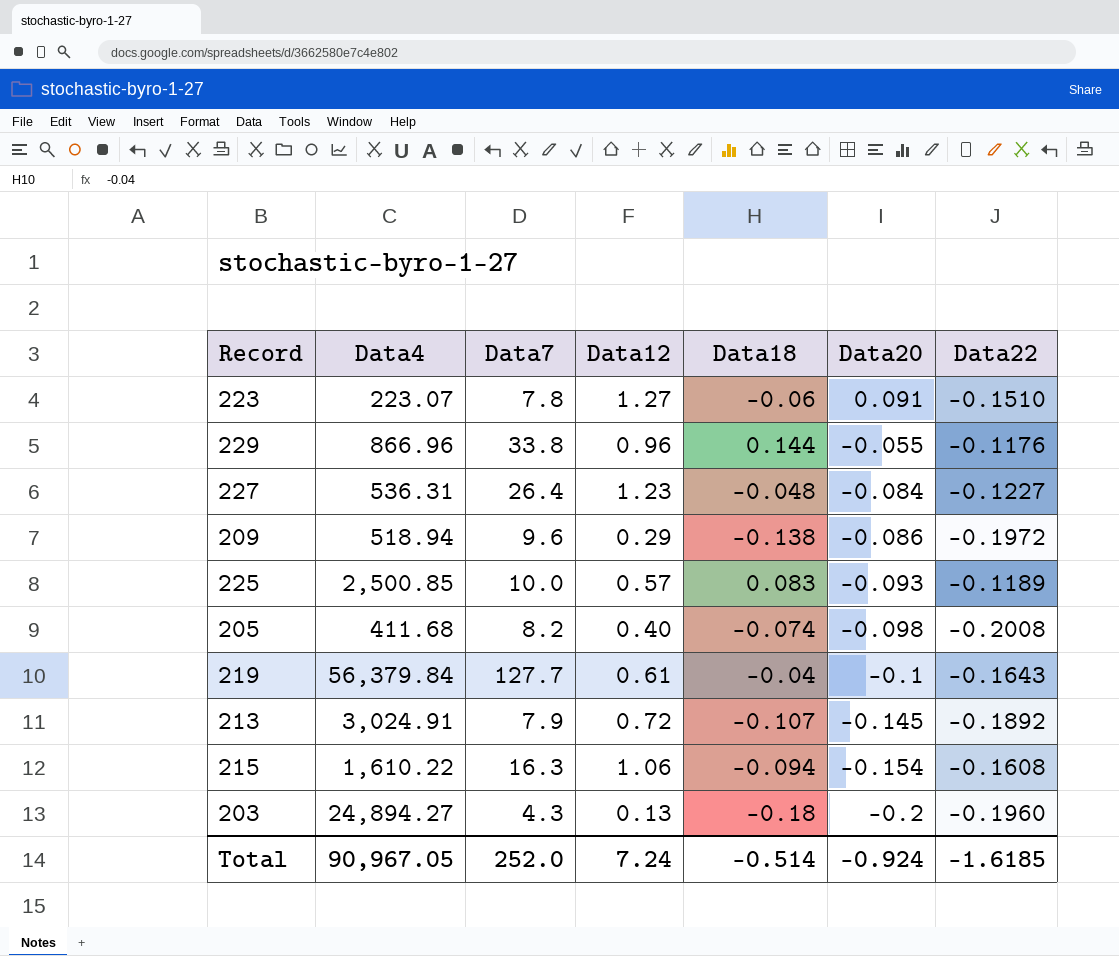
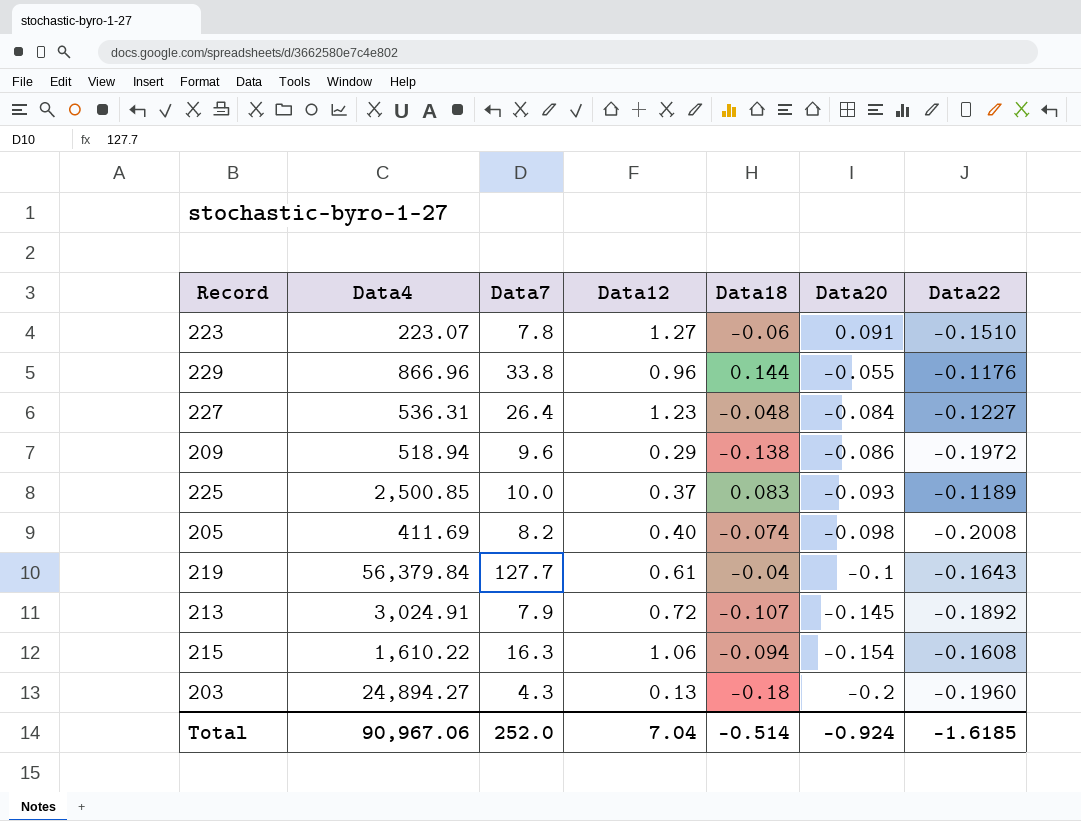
225 | Data12: 0.57 -> 0.37
205 | Data4: 411.68 -> 411.69
Total | Data4: 90,967.05 -> 90,967.06
Total | Data12: 7.24 -> 7.04

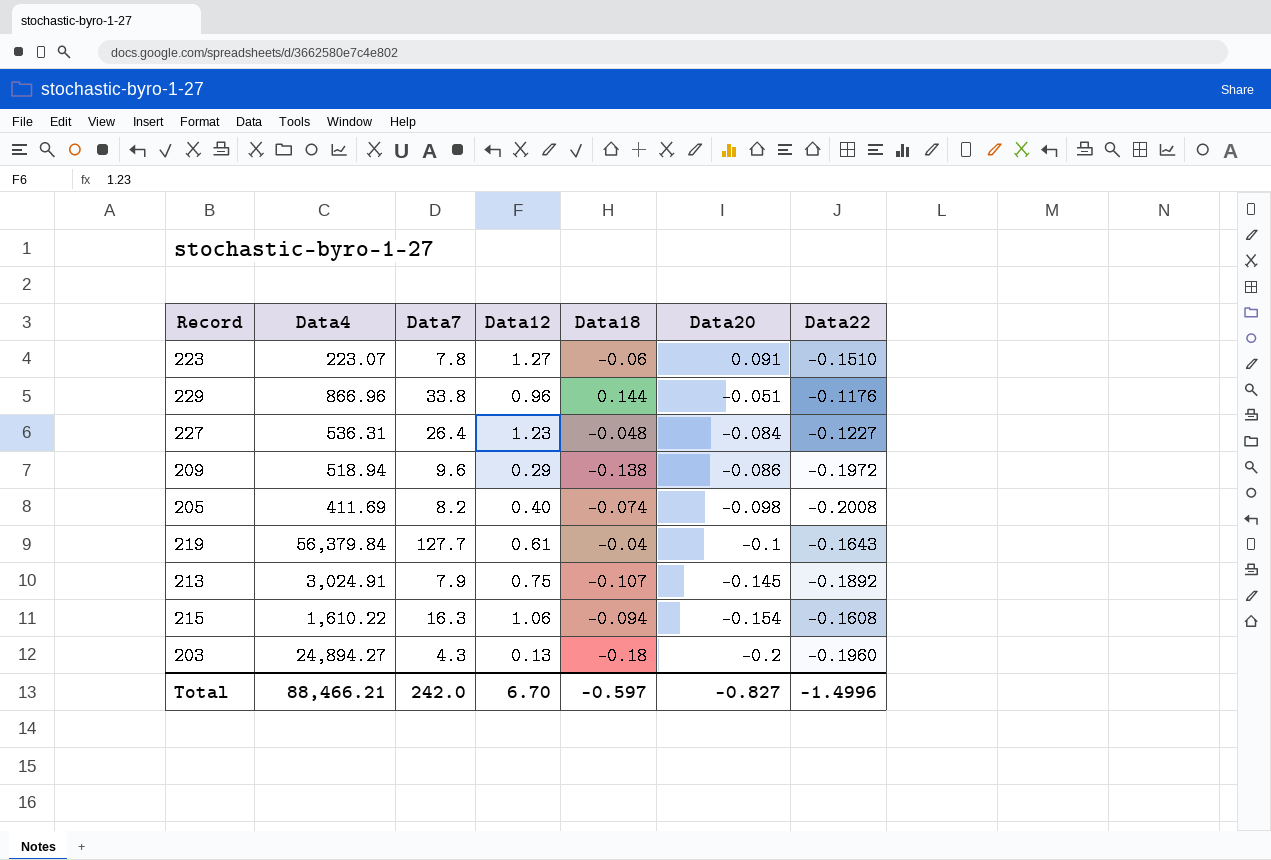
row 225: 2,500.85 | 10.0 | 0.37 | 0.083 | -0.093 | -0.1189 -> none
229 | Data20: -0.055 -> -0.051
213 | Data12: 0.72 -> 0.75
Total | Data4: 90,967.06 -> 88,466.21
Total | Data7: 252.0 -> 242.0
Total | Data12: 7.04 -> 6.70
Total | Data18: -0.514 -> -0.597
Total | Data20: -0.924 -> -0.827
Total | Data22: -1.6185 -> -1.4996

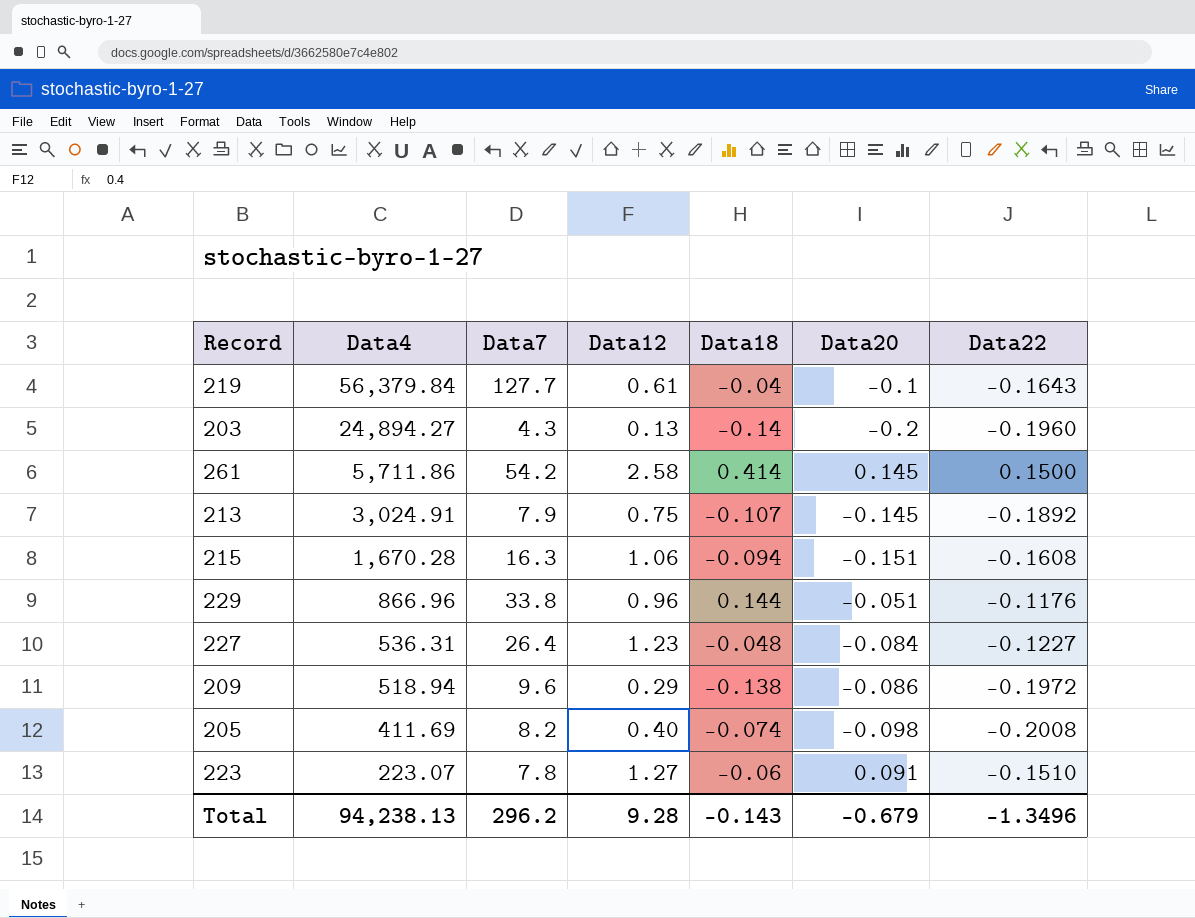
row order: Data20 descending -> Data4 descending
203 | Data18: -0.18 -> -0.14
row 261: none -> 5,711.86 | 54.2 | 2.58 | 0.414 | 0.145 | 0.1500
215 | Data4: 1,610.22 -> 1,670.28
215 | Data20: -0.154 -> -0.151
Total | Data4: 88,466.21 -> 94,238.13
Total | Data7: 242.0 -> 296.2
Total | Data12: 6.70 -> 9.28
Total | Data18: -0.597 -> -0.143
Total | Data20: -0.827 -> -0.679
Total | Data22: -1.4996 -> -1.3496

